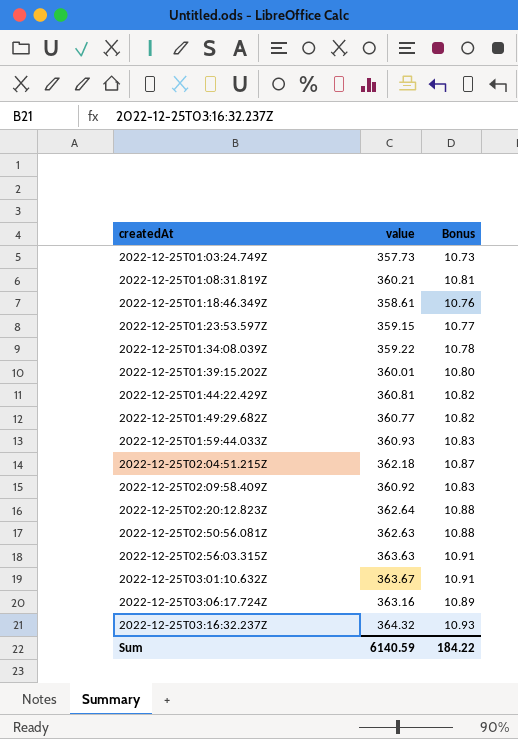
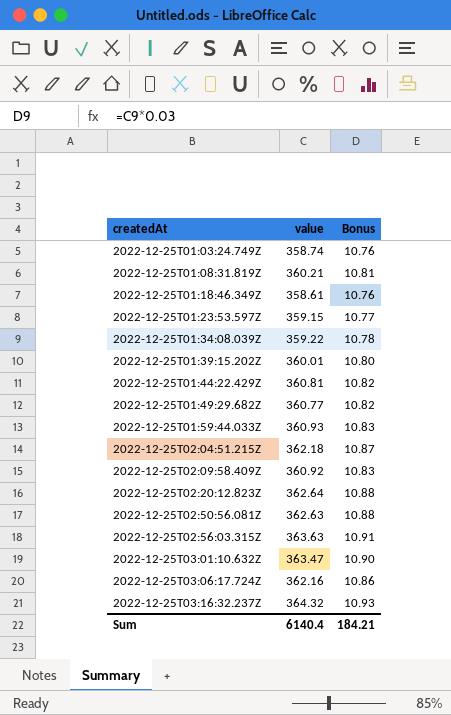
2022-12-25T01:03:24.749Z | value: 357.73 -> 358.74
2022-12-25T01:03:24.749Z | Bonus: 10.73 -> 10.76
2022-12-25T03:01:10.632Z | value: 363.67 -> 363.47
2022-12-25T03:01:10.632Z | Bonus: 10.91 -> 10.90
2022-12-25T03:06:17.724Z | value: 363.16 -> 362.16
2022-12-25T03:06:17.724Z | Bonus: 10.89 -> 10.86
Sum | value: 6140.59 -> 6140.4
Sum | Bonus: 184.22 -> 184.21

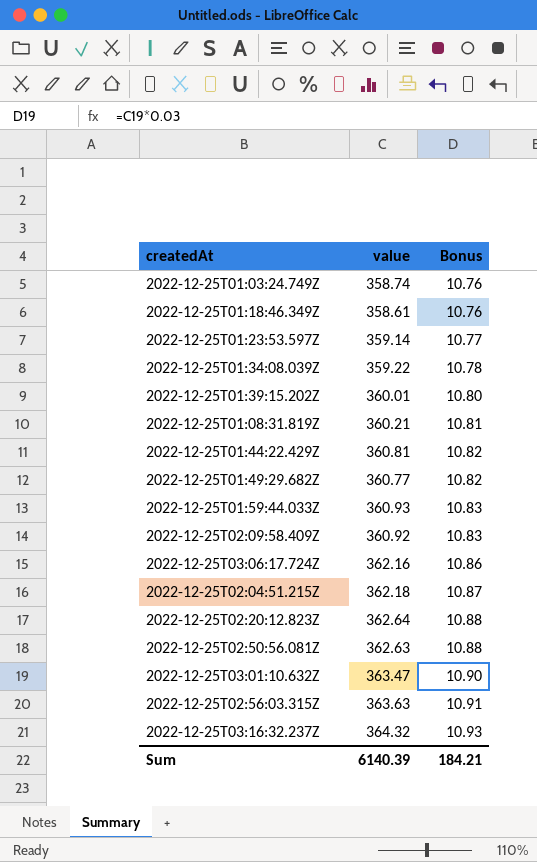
row order: createdAt ascending -> Bonus ascending
2022-12-25T01:23:53.597Z | value: 359.15 -> 359.14
Sum | value: 6140.4 -> 6140.39

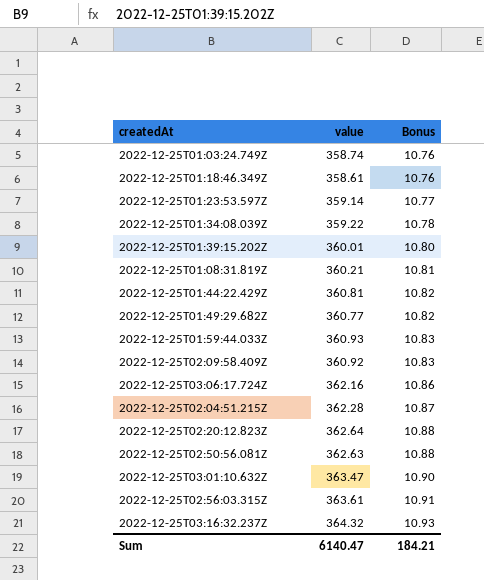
2022-12-25T02:04:51.215Z | value: 362.18 -> 362.28
2022-12-25T02:56:03.315Z | value: 363.63 -> 363.61
Sum | value: 6140.39 -> 6140.47

